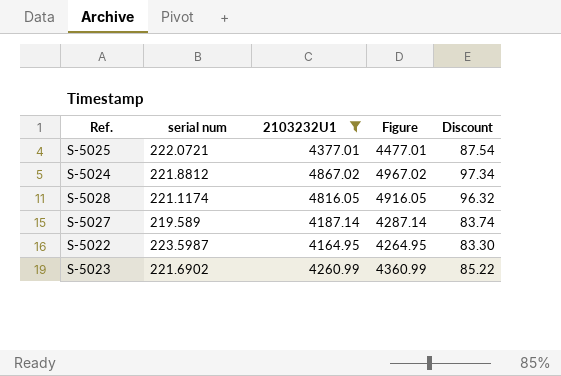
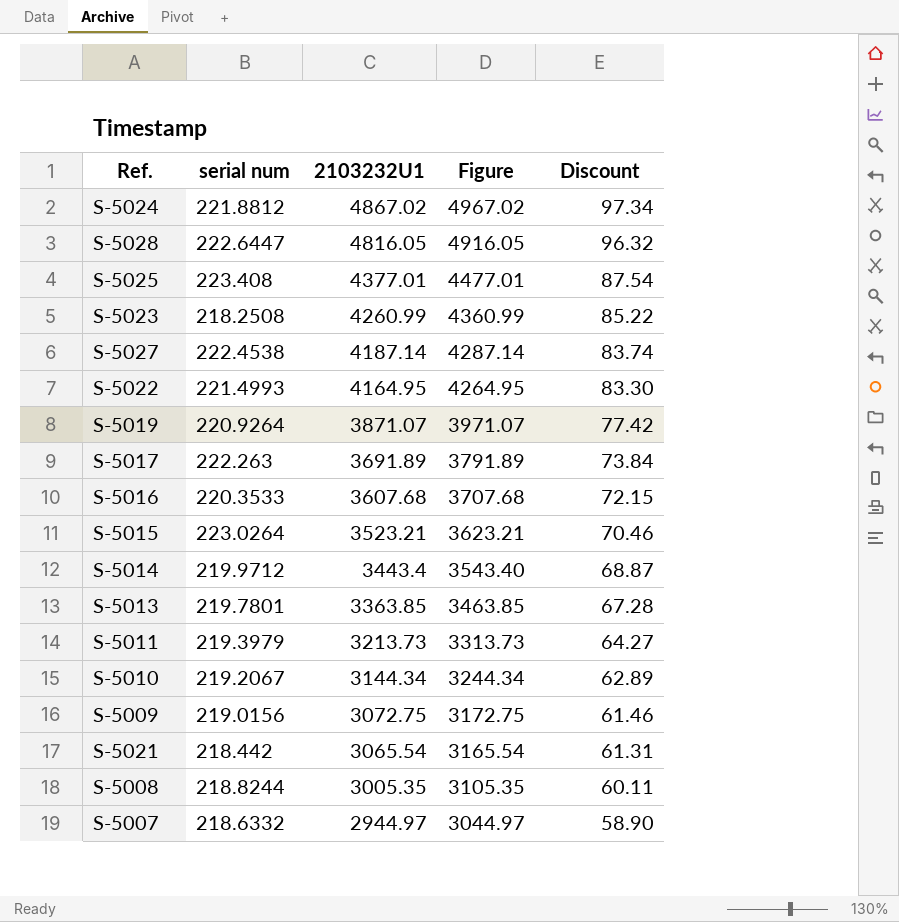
filter: 2103232U1 >= 4164.95 -> none
row order: none -> 2103232U1 descending
S-5028 | serial num: 221.1174 -> 222.6447
S-5025 | serial num: 222.0721 -> 223.408
S-5023 | serial num: 221.6902 -> 218.2508
S-5027 | serial num: 219.589 -> 222.4538
S-5022 | serial num: 223.5987 -> 221.4993

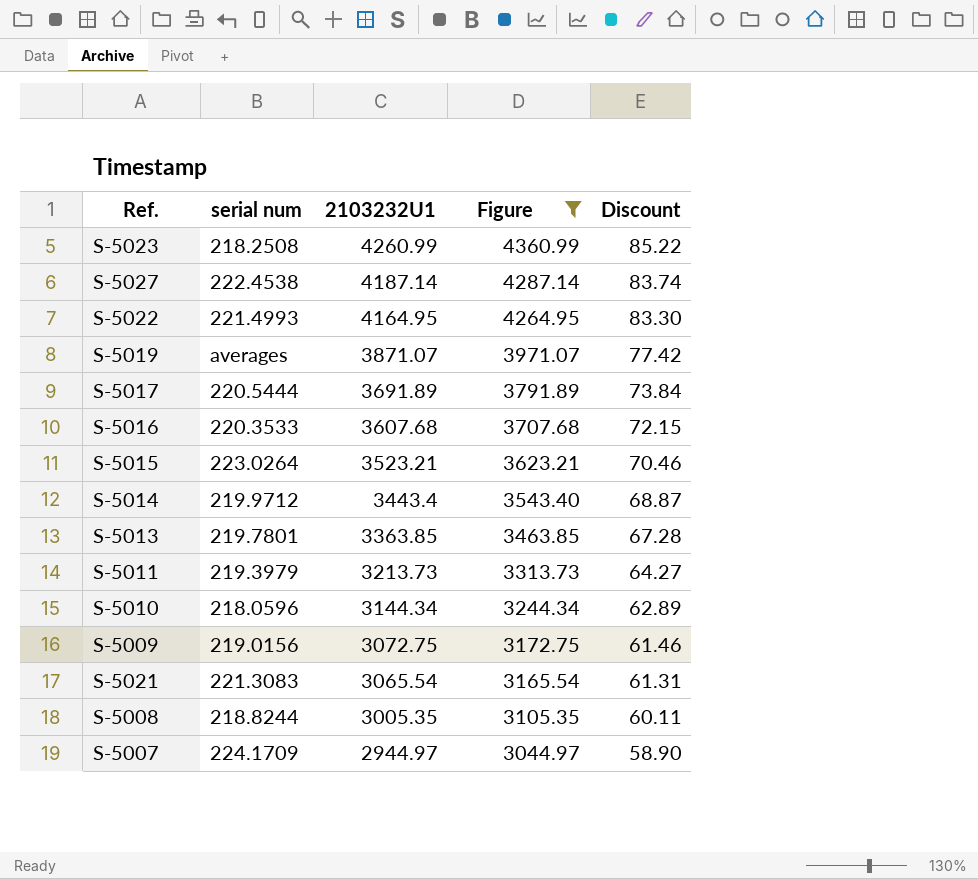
filter: none -> Figure <= 4360.99
S-5019 | serial num: 220.9264 -> averages
S-5017 | serial num: 222.263 -> 220.5444
S-5010 | serial num: 219.2067 -> 218.0596
S-5021 | serial num: 218.442 -> 221.3083
S-5007 | serial num: 218.6332 -> 224.1709

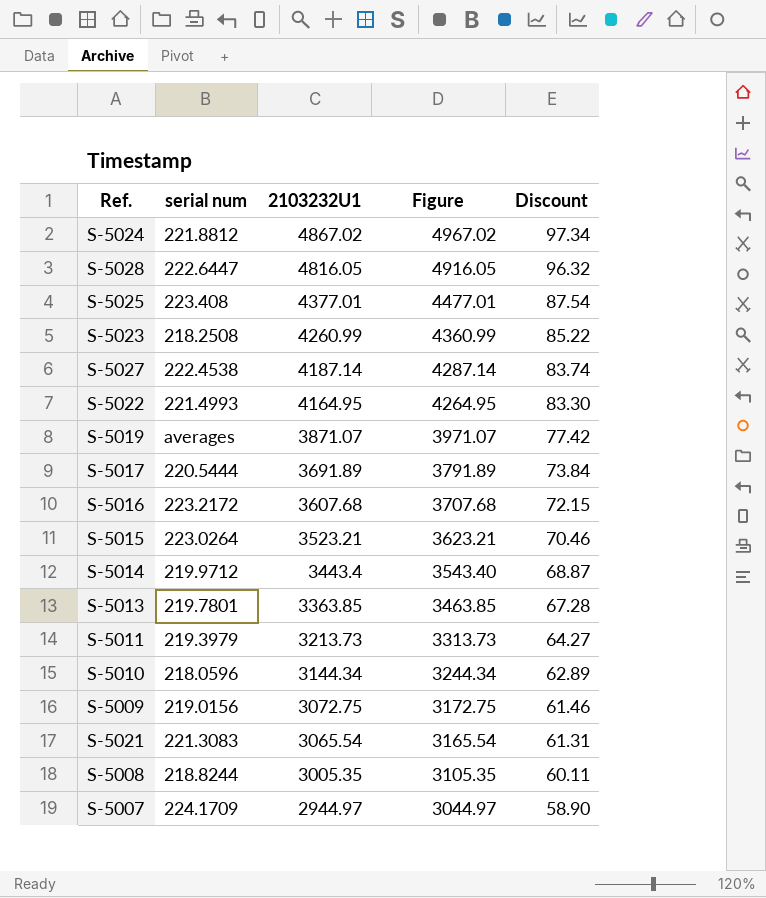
filter: Figure <= 4360.99 -> none
S-5016 | serial num: 220.3533 -> 223.2172

